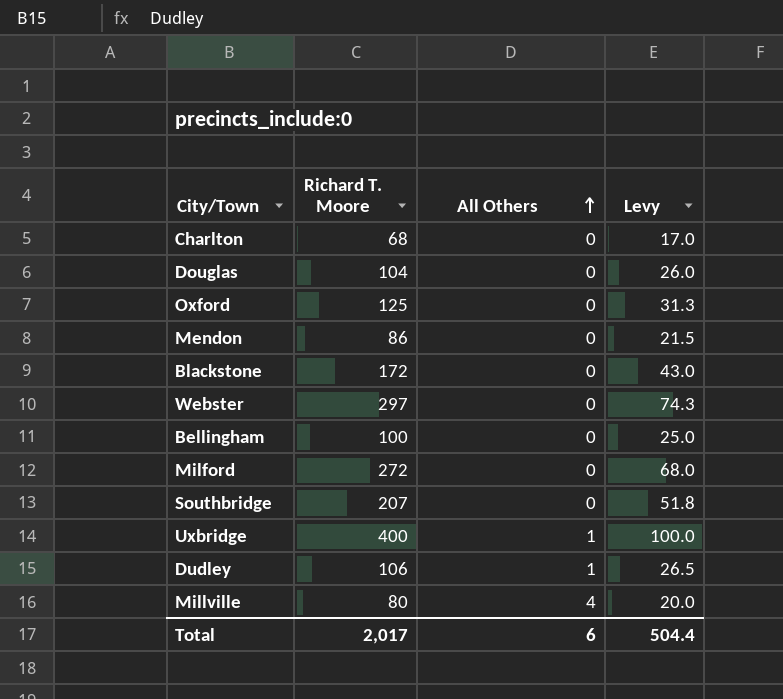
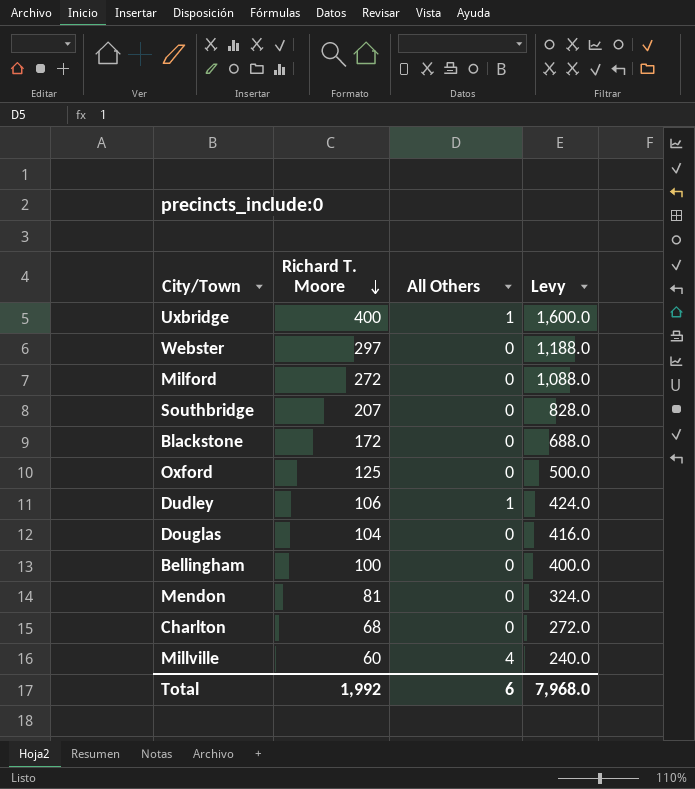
row order: All Others ascending -> Richard T. Moore descending
column Levy | formula: [Richard T. Moore] * 0.25 -> [Richard T. Moore] * 4
Mendon | Richard T. Moore: 86 -> 81
Millville | Richard T. Moore: 80 -> 60
Total | Richard T. Moore: 2,017 -> 1,992
Total | Levy: 504.4 -> 7,968.0

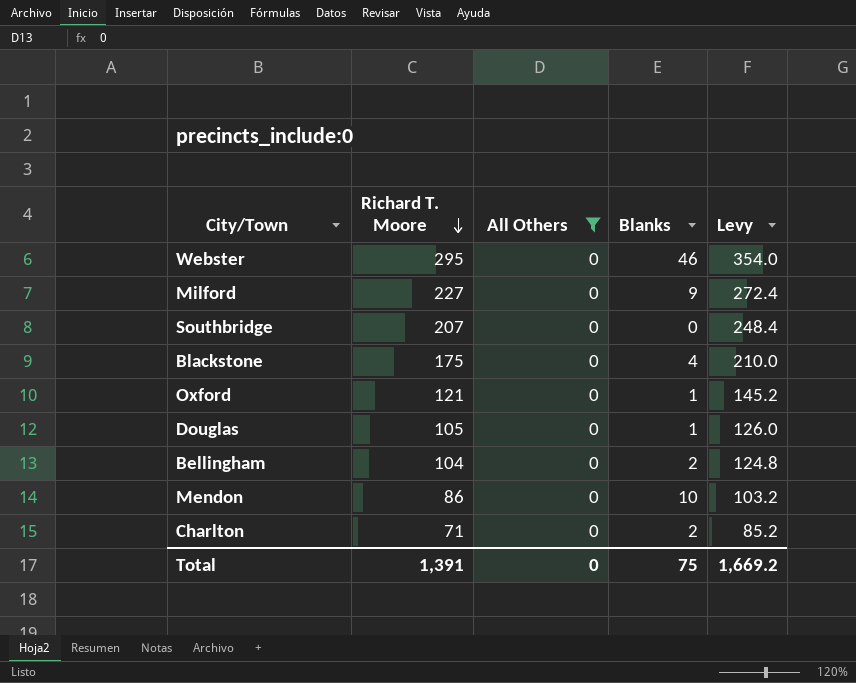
filter: none -> All Others = 0
column Blanks | position: none -> 4
column Levy | formula: [Richard T. Moore] * 4 -> [Richard T. Moore] * 1.2
Webster | Richard T. Moore: 297 -> 295
Milford | Richard T. Moore: 272 -> 227
Blackstone | Richard T. Moore: 172 -> 175
Oxford | Richard T. Moore: 125 -> 121
Douglas | Richard T. Moore: 104 -> 105
Bellingham | Richard T. Moore: 100 -> 104
Mendon | Richard T. Moore: 81 -> 86
Charlton | Richard T. Moore: 68 -> 71
Total | Richard T. Moore: 1,992 -> 1,391
Total | All Others: 6 -> 0
Total | Levy: 7,968.0 -> 1,669.2

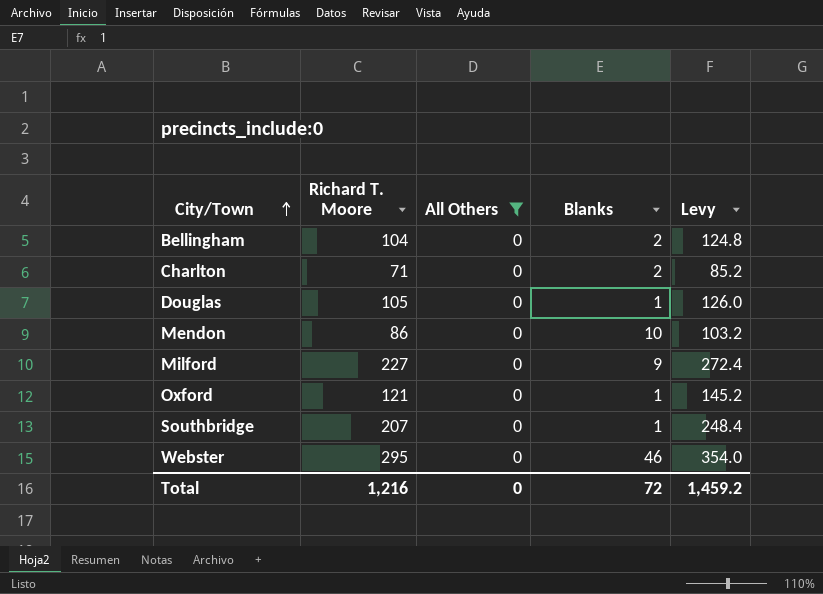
row order: Richard T. Moore descending -> City/Town ascending
row Blackstone: 175 | 0 | 4 | 210.0 -> none
Southbridge | Blanks: 0 -> 1
Total | Richard T. Moore: 1,391 -> 1,216
Total | Blanks: 75 -> 72
Total | Levy: 1,669.2 -> 1,459.2

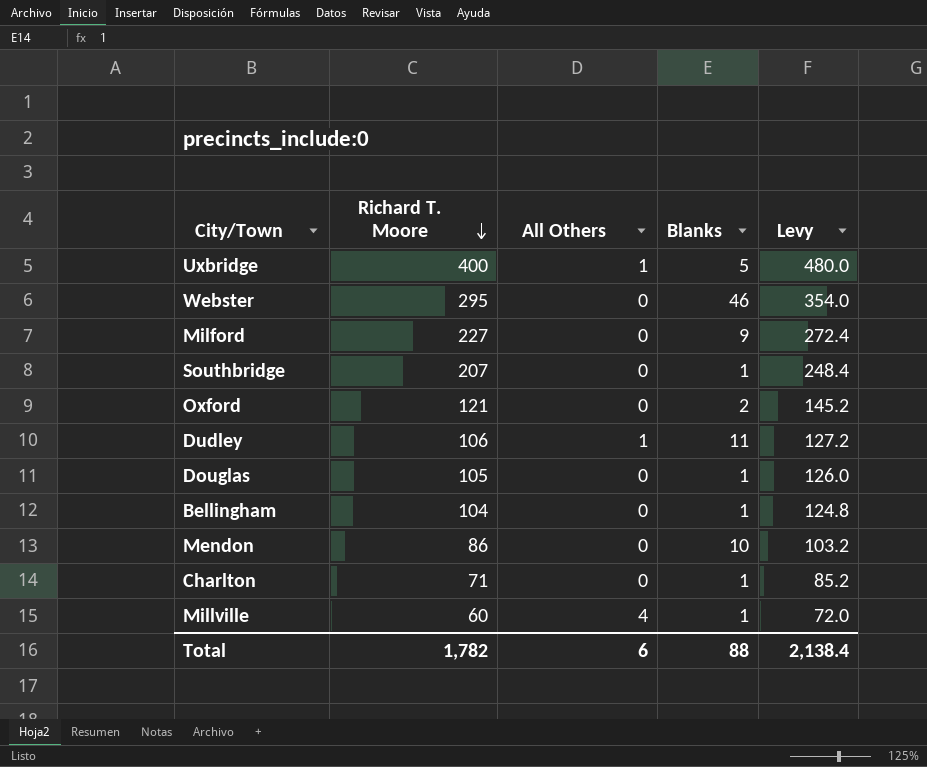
filter: All Others = 0 -> none
row order: City/Town ascending -> Richard T. Moore descending
Oxford | Blanks: 1 -> 2
Bellingham | Blanks: 2 -> 1
Charlton | Blanks: 2 -> 1
Total | Richard T. Moore: 1,216 -> 1,782
Total | All Others: 0 -> 6
Total | Blanks: 72 -> 88
Total | Levy: 1,459.2 -> 2,138.4

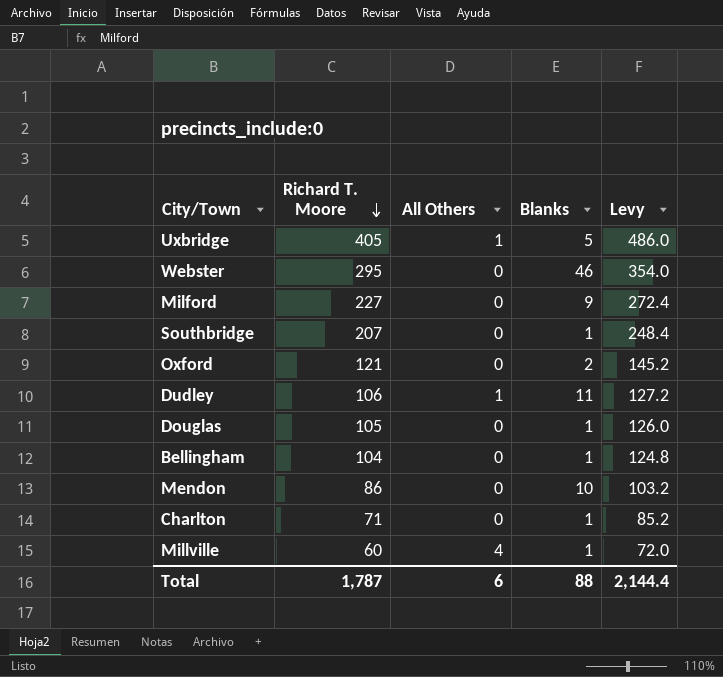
Uxbridge | Richard T. Moore: 400 -> 405
Uxbridge | Levy: 480.0 -> 486.0
Total | Richard T. Moore: 1,782 -> 1,787
Total | Levy: 2,138.4 -> 2,144.4

